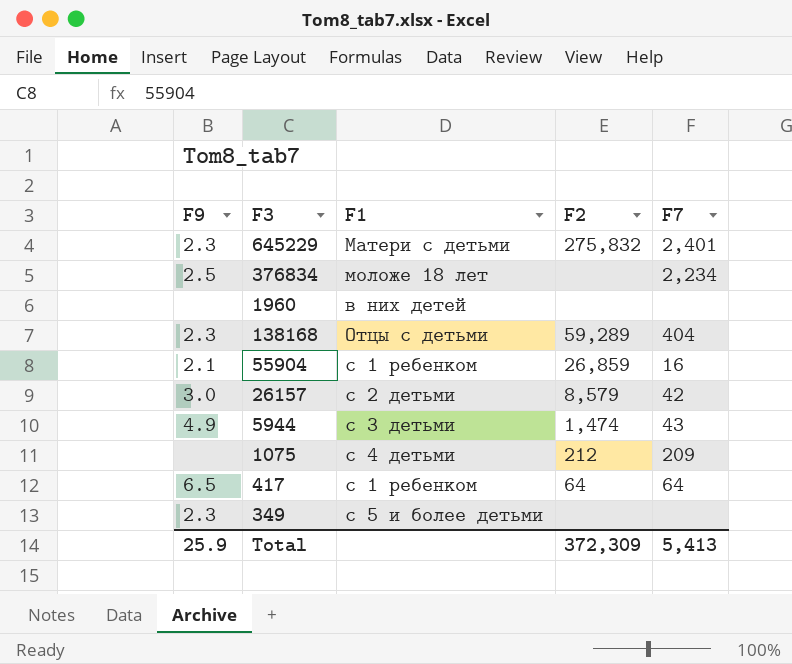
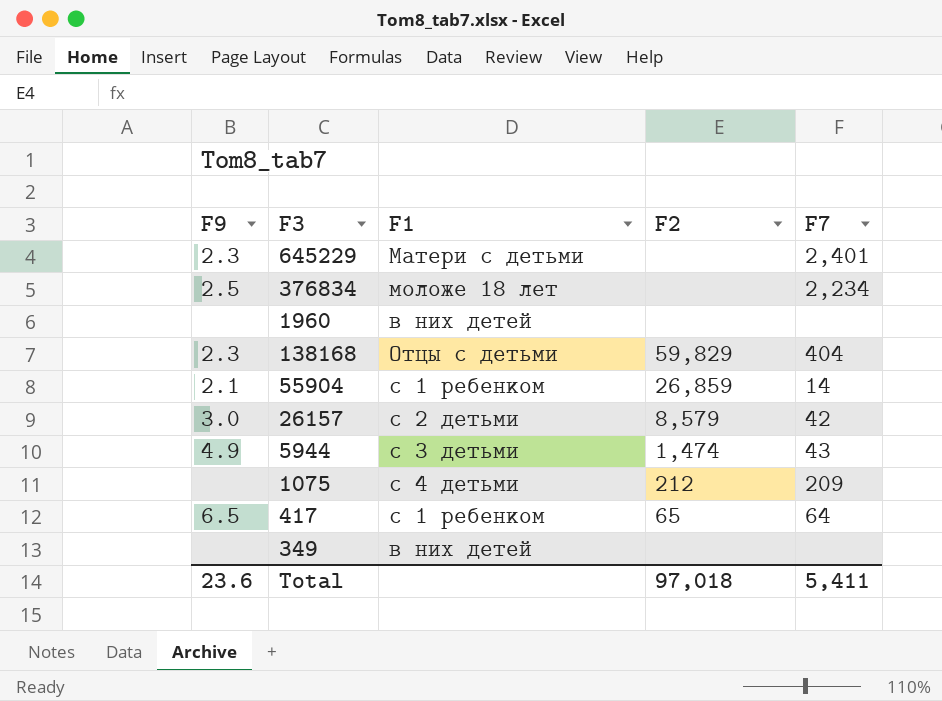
645229 | F2: 275,832 -> none
138168 | F2: 59,289 -> 59,829
55904 | F7: 16 -> 14
417 | F2: 64 -> 65
349 | F9: 2.3 -> none
349 | F1: с 5 и более детьми -> в них детей
Total | F9: 25.9 -> 23.6
Total | F2: 372,309 -> 97,018
Total | F7: 5,413 -> 5,411

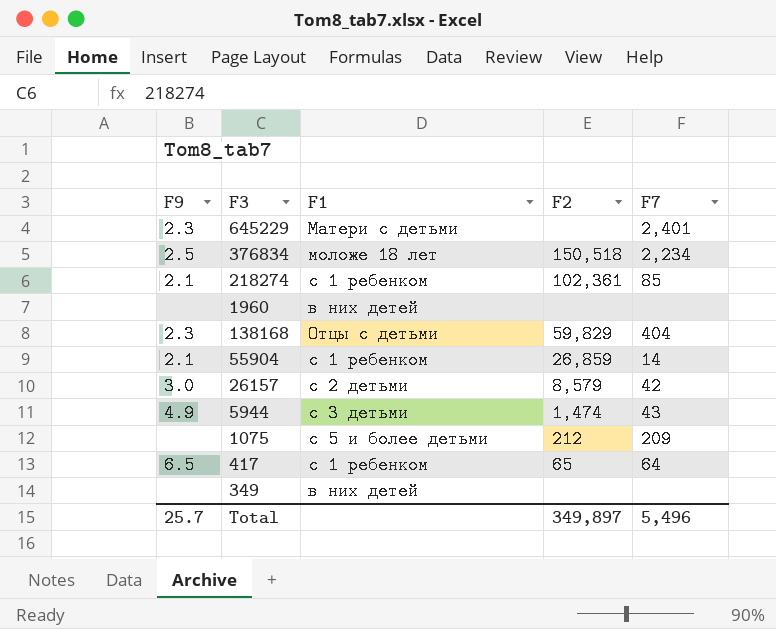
376834 | F2: none -> 150,518
row 218274: none -> 2.1 | с 1 ребенком | 102,361 | 85
1075 | F1: с 4 детьми -> с 5 и более детьми
Total | F9: 23.6 -> 25.7
Total | F2: 97,018 -> 349,897
Total | F7: 5,411 -> 5,496

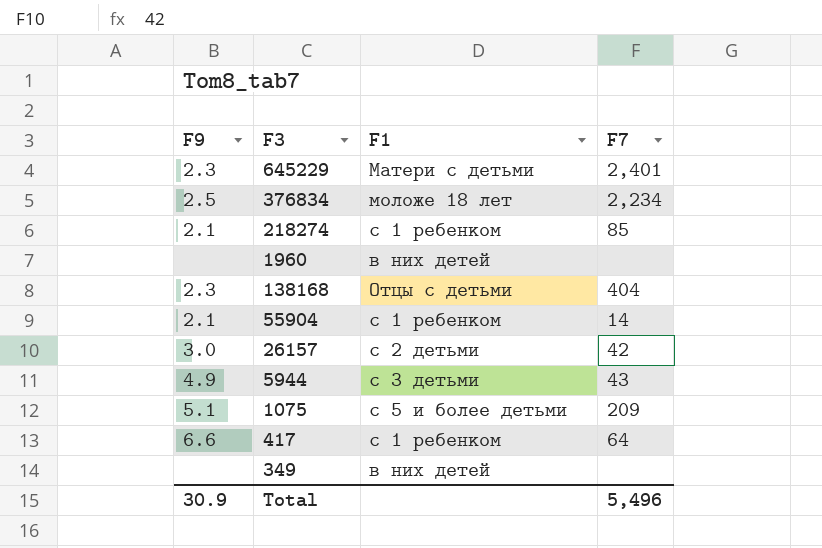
column F2 | position: 4 -> none
1075 | F9: none -> 5.1
417 | F9: 6.5 -> 6.6
Total | F9: 25.7 -> 30.9

